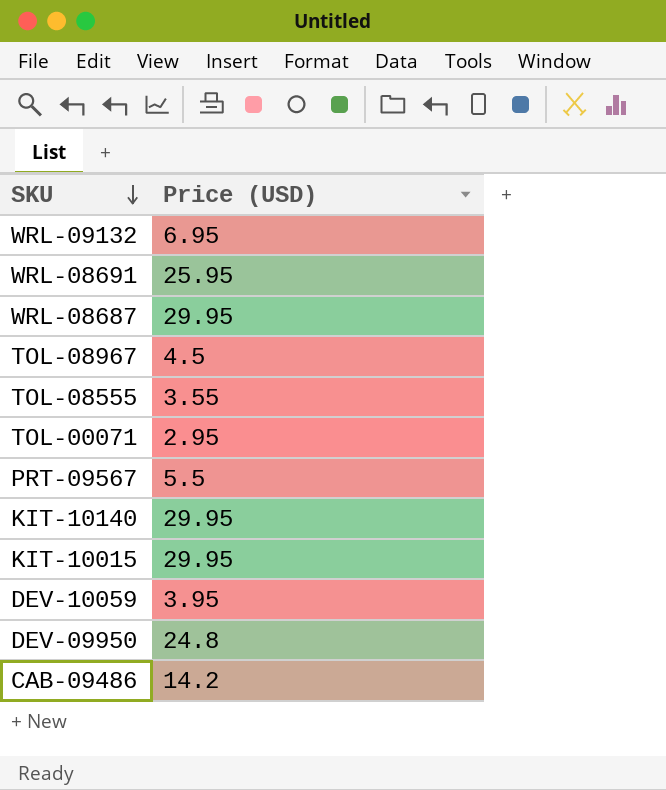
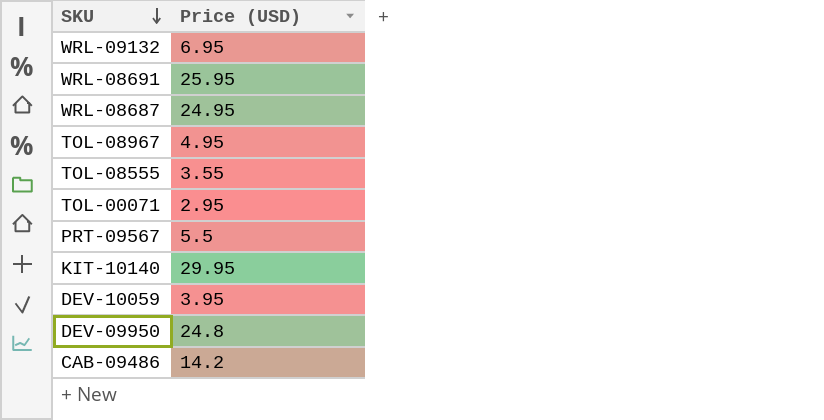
row KIT-10015: 29.95 -> none
WRL-08687 | Price (USD): 29.95 -> 24.95
TOL-08967 | Price (USD): 4.5 -> 4.95

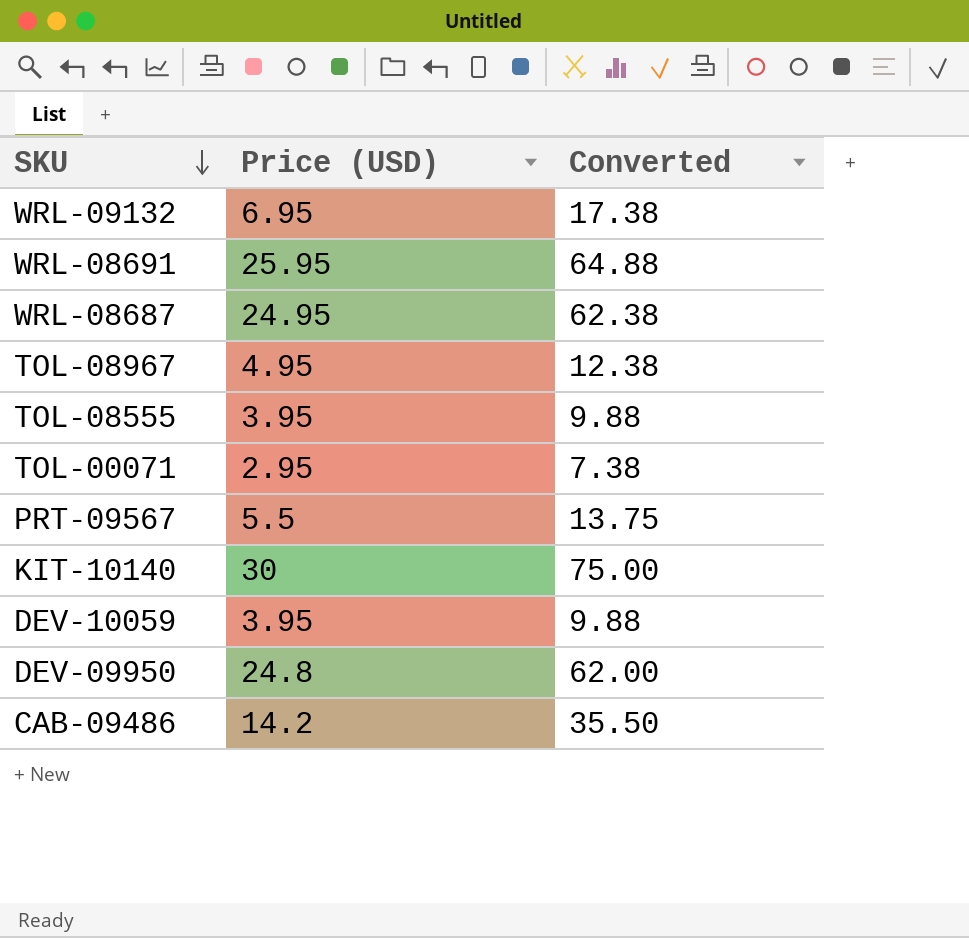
column Converted | formula: none -> [Price (USD)] * 2.5
TOL-08555 | Price (USD): 3.55 -> 3.95
KIT-10140 | Price (USD): 29.95 -> 30

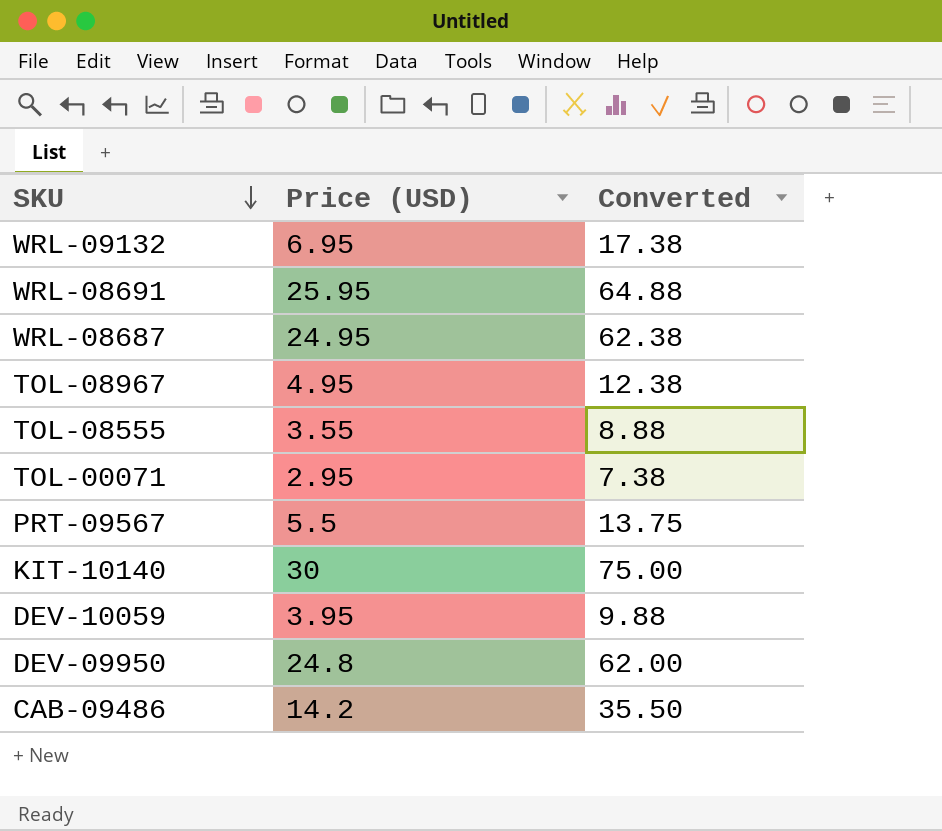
TOL-08555 | Price (USD): 3.95 -> 3.55
TOL-08555 | Converted: 9.88 -> 8.88

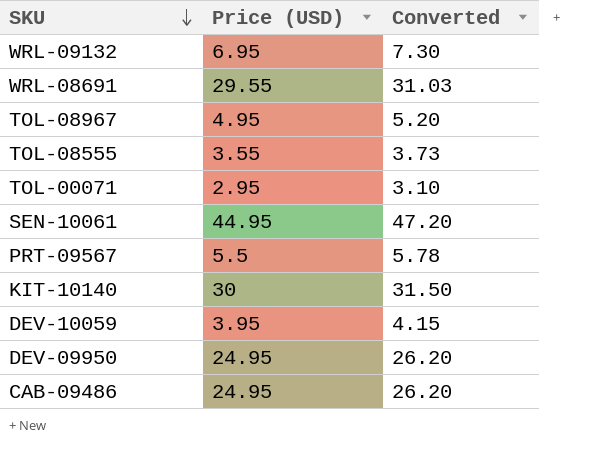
column Converted | formula: [Price (USD)] * 2.5 -> [Price (USD)] * 1.05
row WRL-08687: 24.95 | 62.38 -> none
WRL-08691 | Price (USD): 25.95 -> 29.55
row SEN-10061: none -> 44.95 | 47.20
DEV-09950 | Price (USD): 24.8 -> 24.95
CAB-09486 | Price (USD): 14.2 -> 24.95

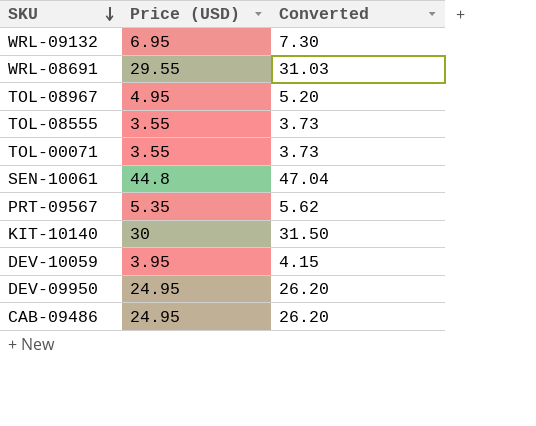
TOL-00071 | Price (USD): 2.95 -> 3.55
TOL-00071 | Converted: 3.10 -> 3.73
SEN-10061 | Price (USD): 44.95 -> 44.8
SEN-10061 | Converted: 47.20 -> 47.04
PRT-09567 | Price (USD): 5.5 -> 5.35
PRT-09567 | Converted: 5.78 -> 5.62

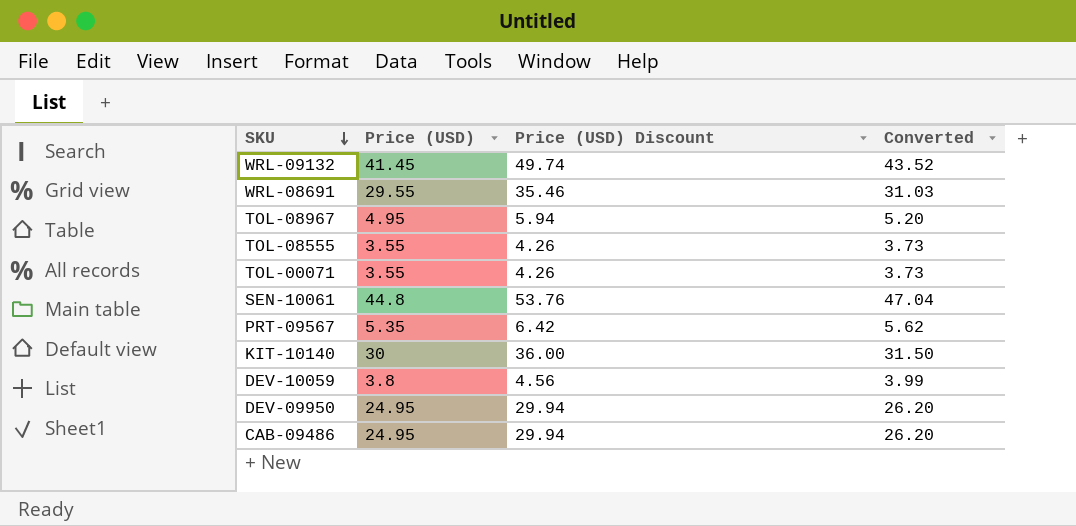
column Price (USD) Discount | formula: none -> [Price (USD)] * 1.2
WRL-09132 | Price (USD): 6.95 -> 41.45
WRL-09132 | Converted: 7.30 -> 43.52
DEV-10059 | Price (USD): 3.95 -> 3.8
DEV-10059 | Converted: 4.15 -> 3.99

